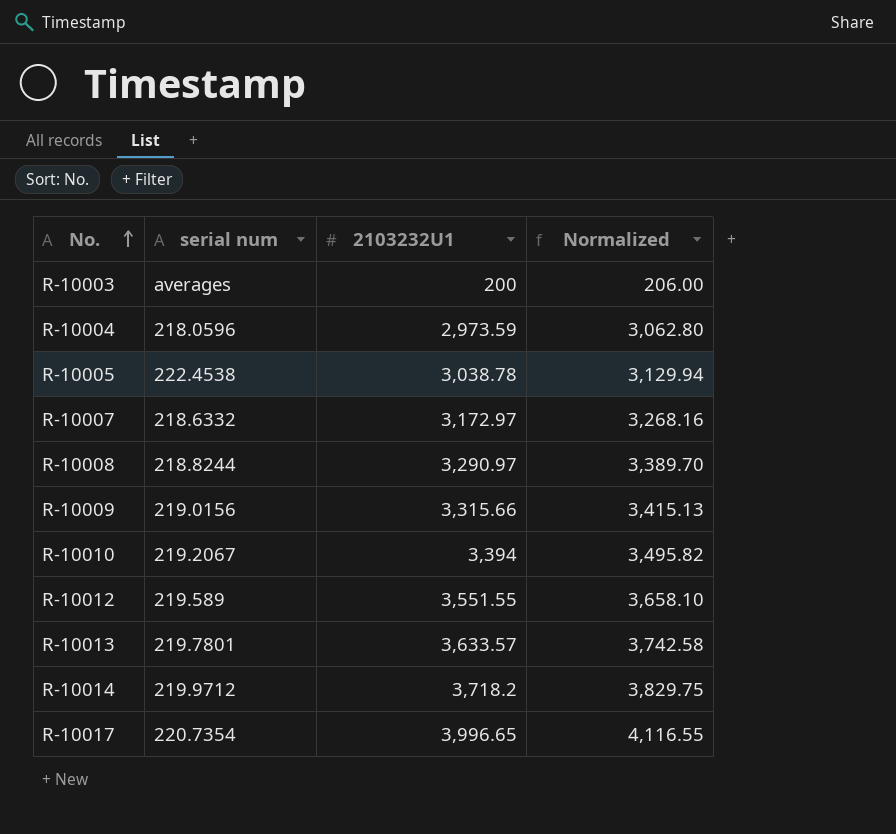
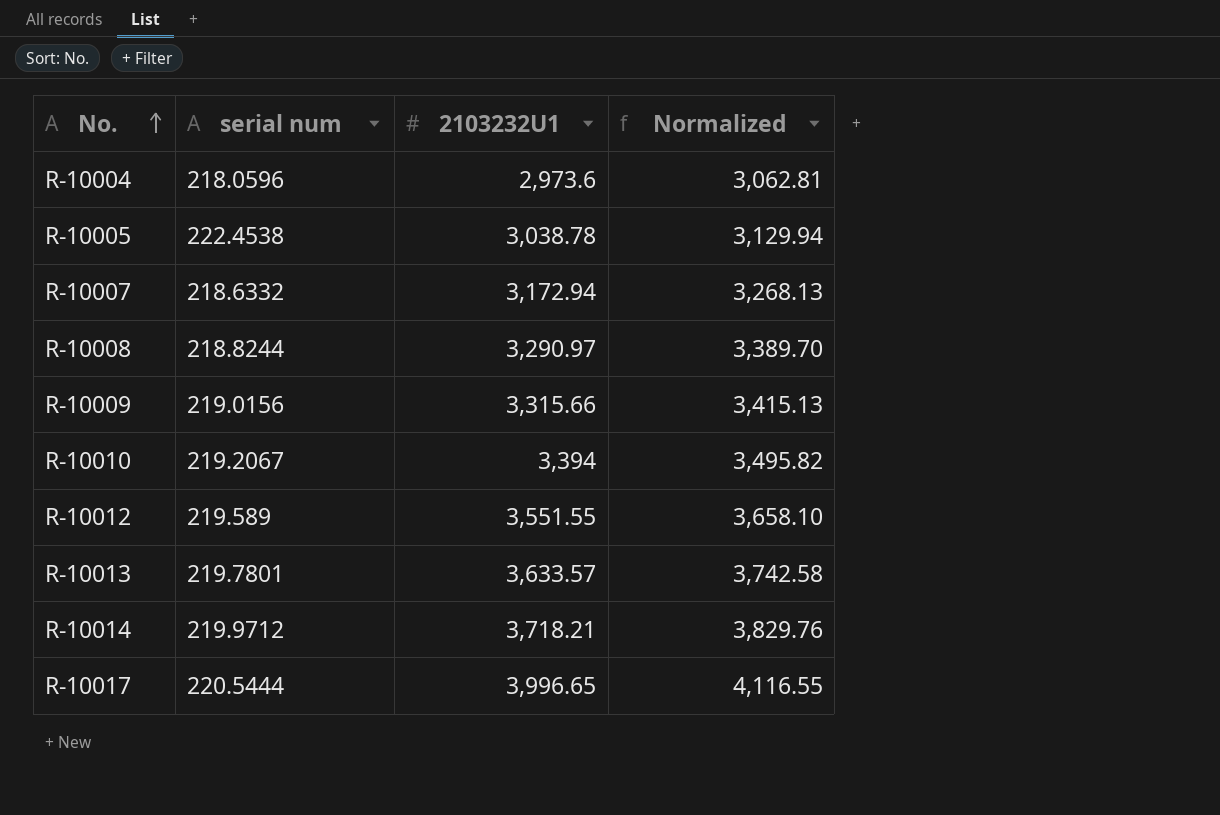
row R-10003: averages | 200 | 206.00 -> none
R-10004 | 2103232U1: 2,973.59 -> 2,973.6
R-10004 | Normalized: 3,062.80 -> 3,062.81
R-10007 | 2103232U1: 3,172.97 -> 3,172.94
R-10007 | Normalized: 3,268.16 -> 3,268.13
R-10014 | 2103232U1: 3,718.2 -> 3,718.21
R-10014 | Normalized: 3,829.75 -> 3,829.76
R-10017 | serial num: 220.7354 -> 220.5444

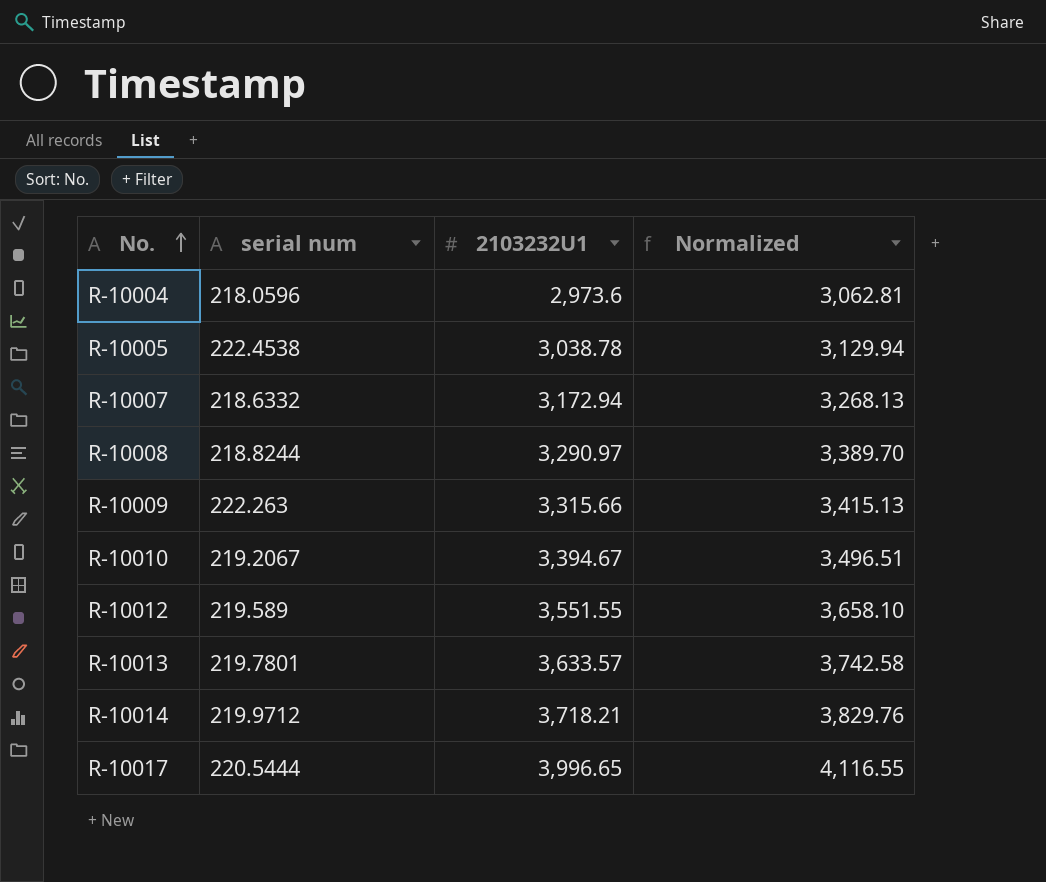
R-10009 | serial num: 219.0156 -> 222.263
R-10010 | 2103232U1: 3,394 -> 3,394.67
R-10010 | Normalized: 3,495.82 -> 3,496.51

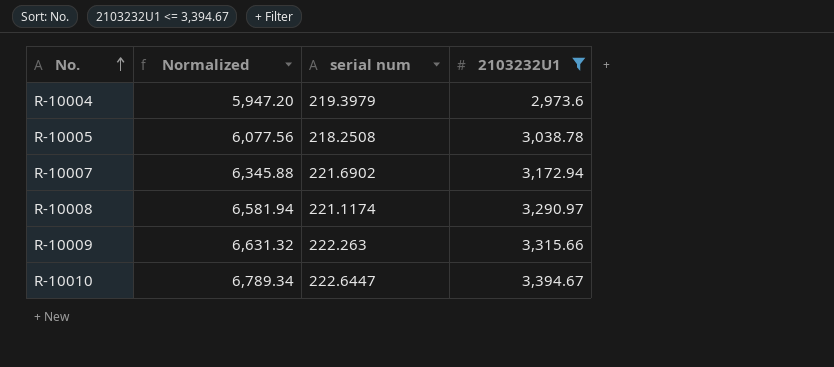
filter: none -> 2103232U1 <= 3,394.67
column Normalized | formula: [2103232U1] * 1.03 -> [2103232U1] * 2
column Normalized | position: 4 -> 2
R-10004 | serial num: 218.0596 -> 219.3979
R-10005 | serial num: 222.4538 -> 218.2508
R-10007 | serial num: 218.6332 -> 221.6902
R-10008 | serial num: 218.8244 -> 221.1174
R-10010 | serial num: 219.2067 -> 222.6447

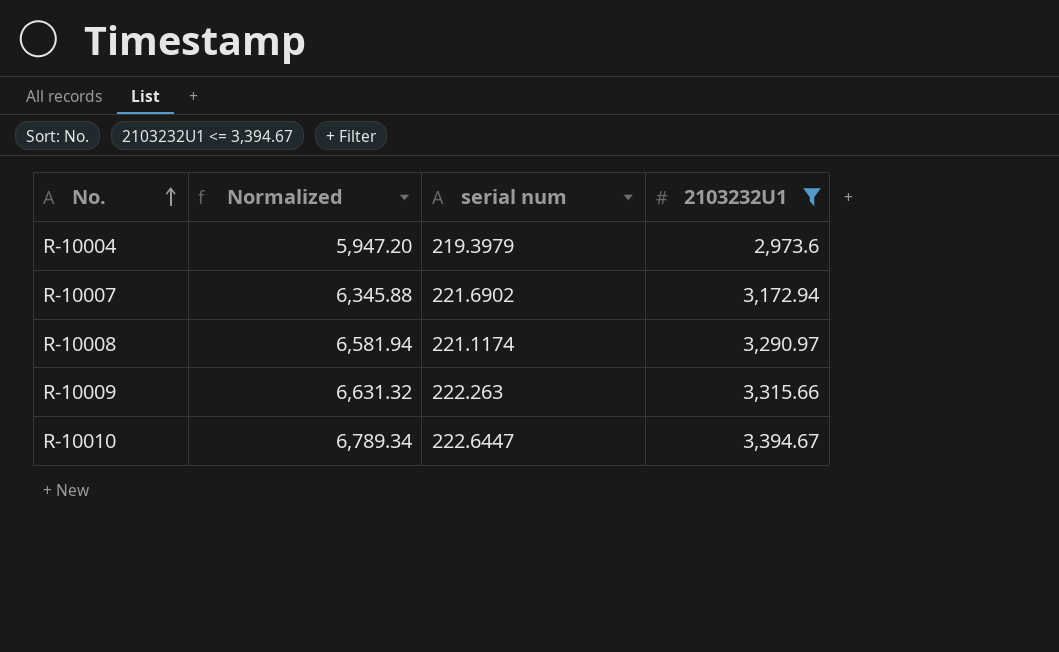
row R-10005: 6,077.56 | 218.2508 | 3,038.78 -> none

